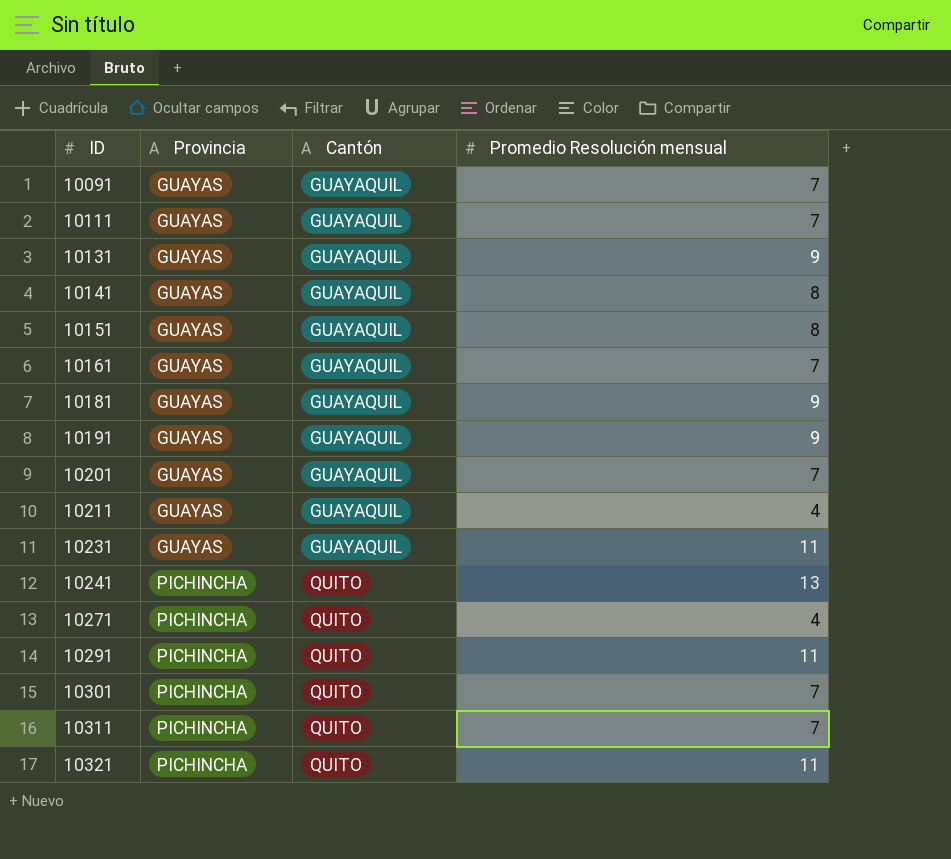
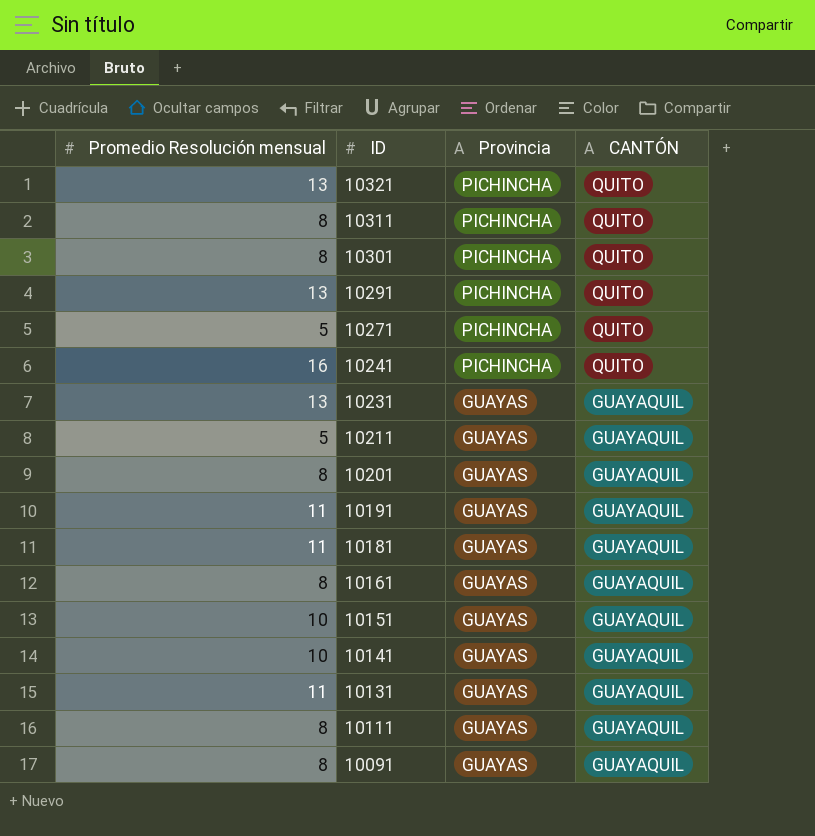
row order: ID ascending -> ID descending
column Promedio Resolución mensual | position: 4 -> 1
column name: Cantón -> CANTÓN
10321 | Promedio Resolución mensual: 11 -> 13
10311 | Promedio Resolución mensual: 7 -> 8
10301 | Promedio Resolución mensual: 7 -> 8
10291 | Promedio Resolución mensual: 11 -> 13
10271 | Promedio Resolución mensual: 4 -> 5
10241 | Promedio Resolución mensual: 13 -> 16
10231 | Promedio Resolución mensual: 11 -> 13
10211 | Promedio Resolución mensual: 4 -> 5
10201 | Promedio Resolución mensual: 7 -> 8
10191 | Promedio Resolución mensual: 9 -> 11
10181 | Promedio Resolución mensual: 9 -> 11
10161 | Promedio Resolución mensual: 7 -> 8
10151 | Promedio Resolución mensual: 8 -> 10
10141 | Promedio Resolución mensual: 8 -> 10
10131 | Promedio Resolución mensual: 9 -> 11
10111 | Promedio Resolución mensual: 7 -> 8
10091 | Promedio Resolución mensual: 7 -> 8

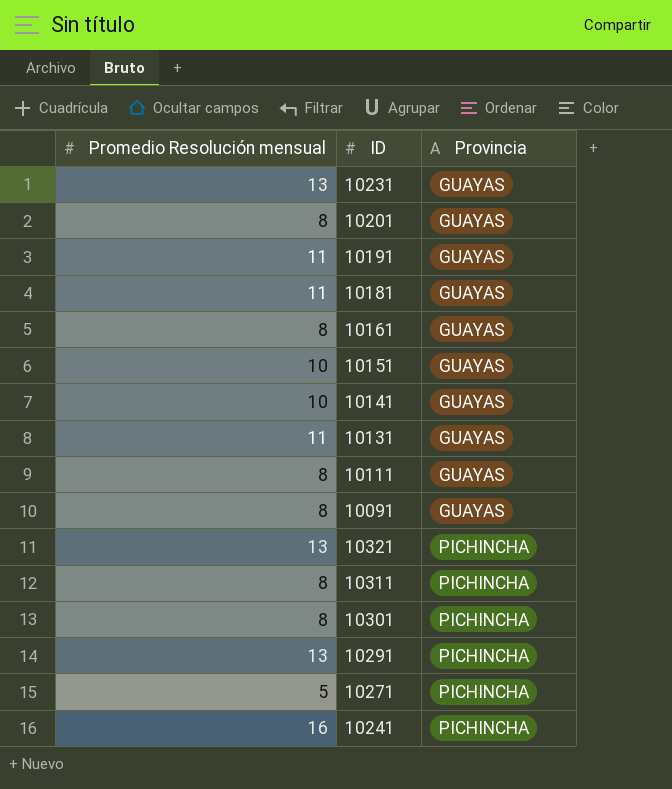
row order: ID descending -> Provincia ascending
column CANTÓN | position: 4 -> none
row 10211: 5 | GUAYAS | GUAYAQUIL -> none

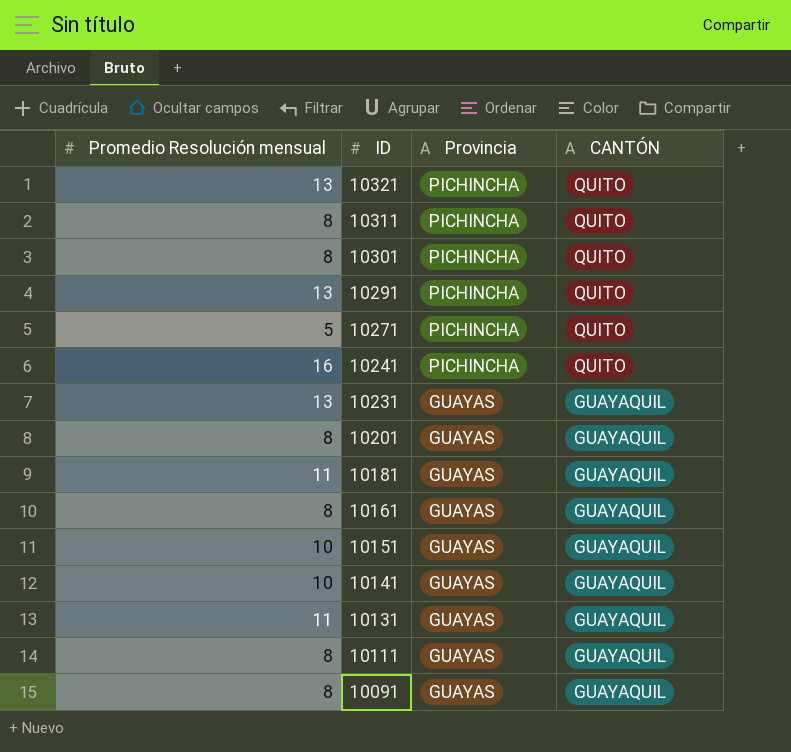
row order: Provincia ascending -> ID descending
column CANTÓN | position: none -> 4
row 10191: 11 | GUAYAS -> none

